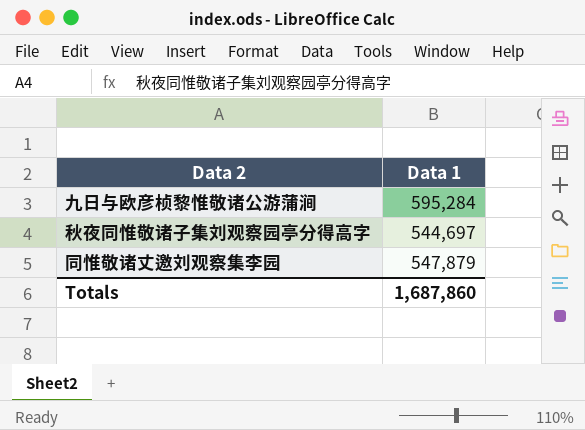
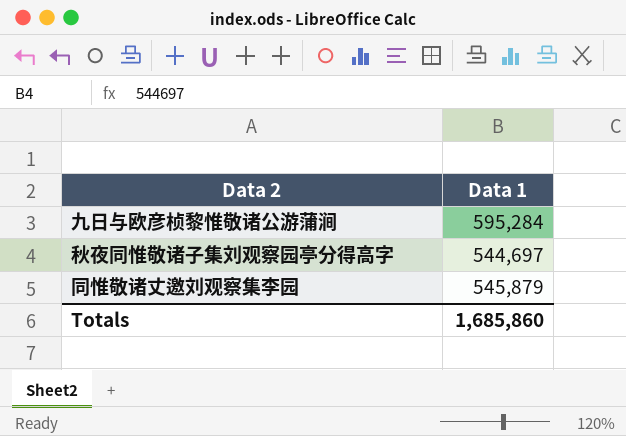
同惟敬诸丈邀刘观察集李园 | Data 1: 547,879 -> 545,879
Totals | Data 1: 1,687,860 -> 1,685,860

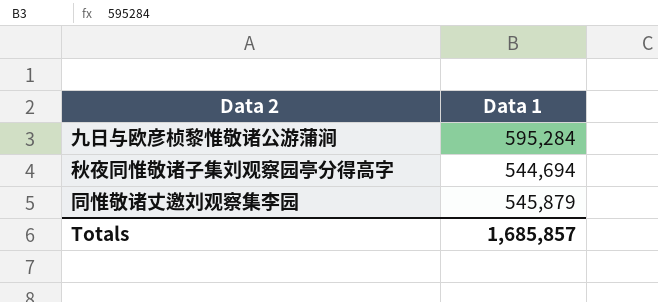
秋夜同惟敬诸子集刘观察园亭分得高字 | Data 1: 544,697 -> 544,694
Totals | Data 1: 1,685,860 -> 1,685,857

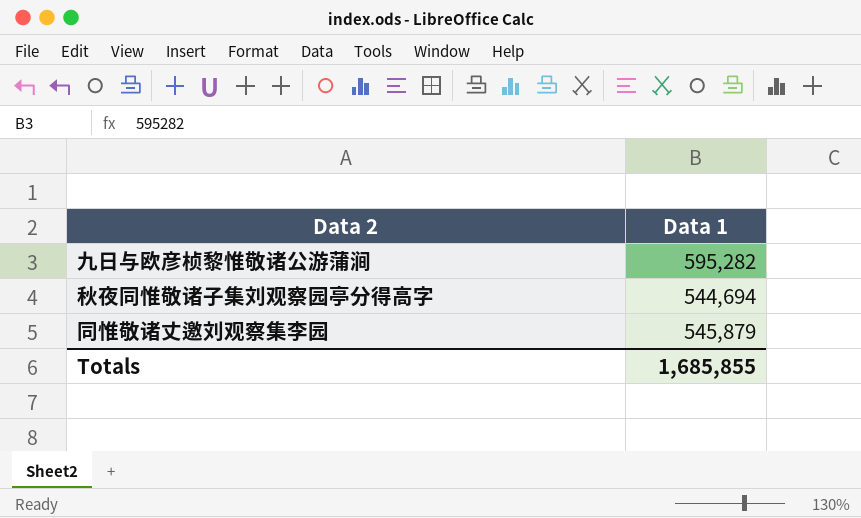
九日与欧彦桢黎惟敬诸公游蒲涧 | Data 1: 595,284 -> 595,282
Totals | Data 1: 1,685,857 -> 1,685,855

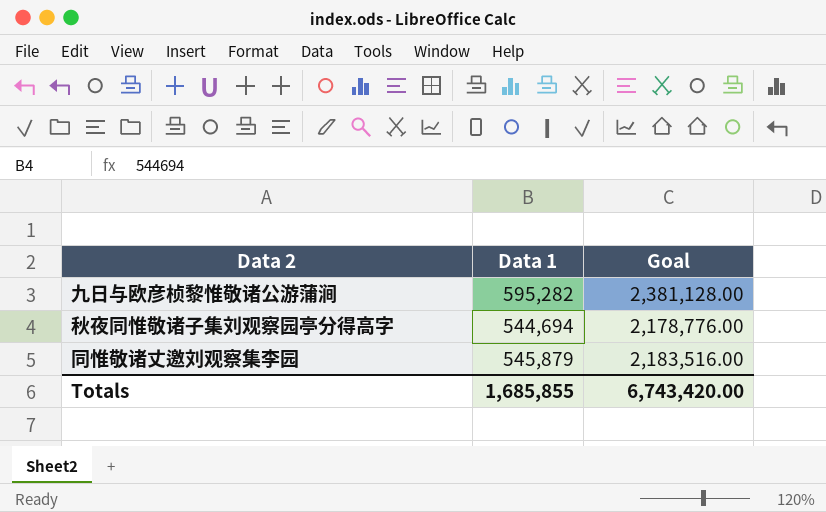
column Goal | formula: none -> [Data 1] * 4

